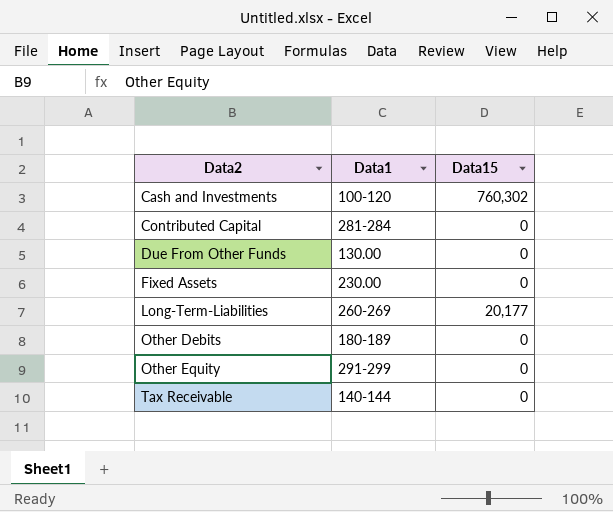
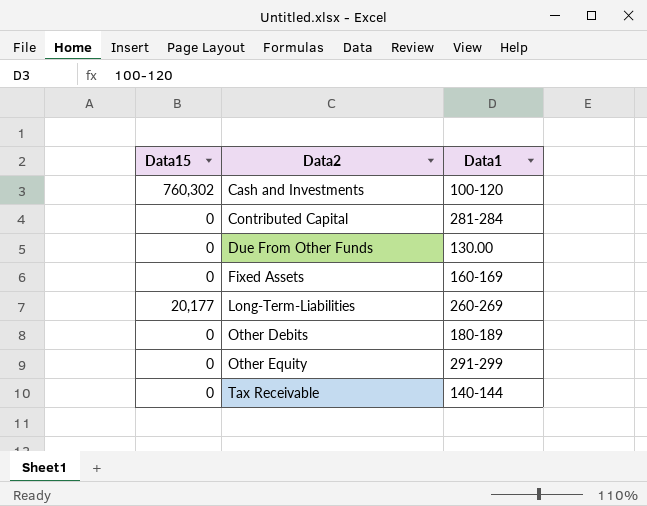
column Data15 | position: 3 -> 1
Fixed Assets | Data1: 230.00 -> 160-169

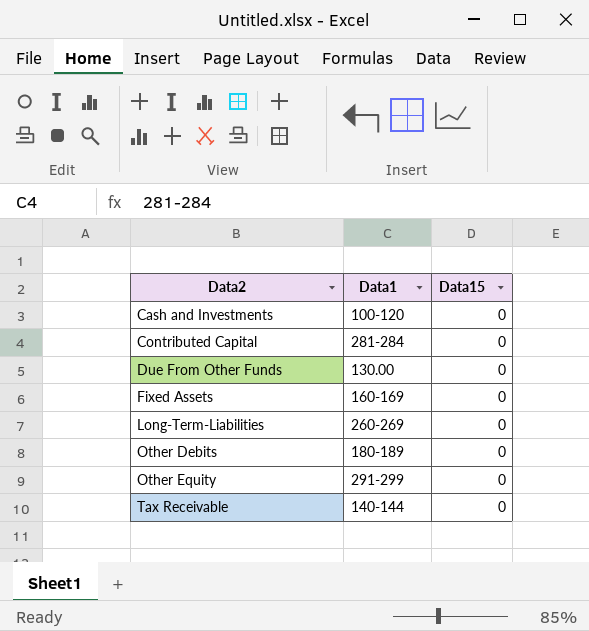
column Data15 | position: 1 -> 3
Cash and Investments | Data15: 760,302 -> 0
Long-Term-Liabilities | Data15: 20,177 -> 0

